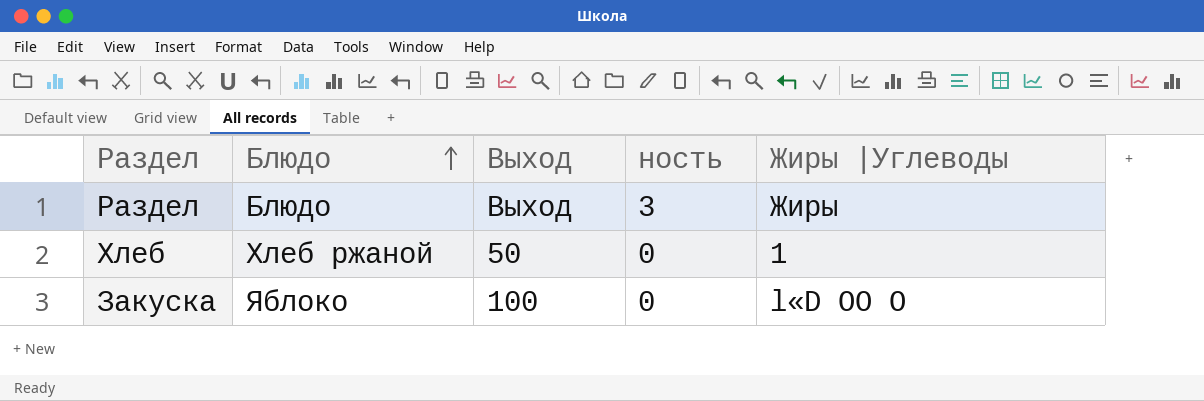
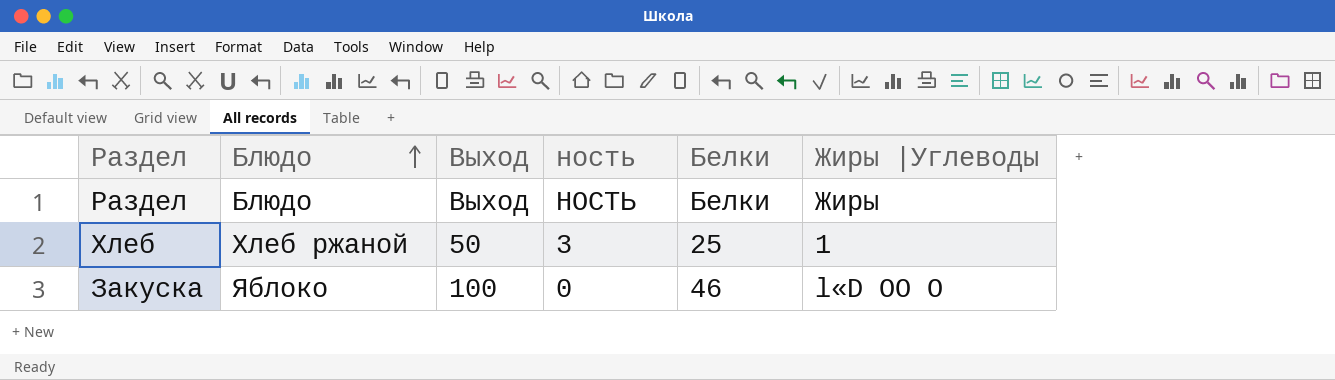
column Белки | position: none -> 5
Раздел | ность: 3 -> НОСТЬ
Хлеб | ность: 0 -> 3

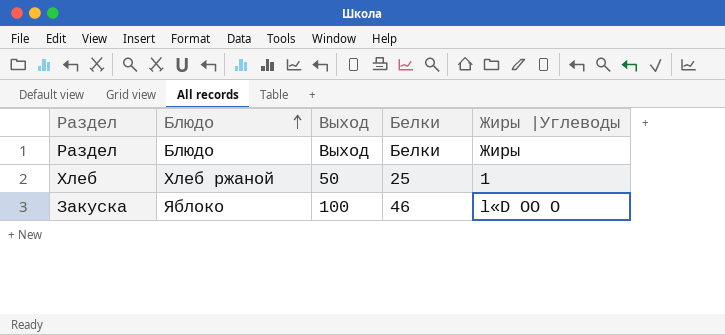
column ность | position: 4 -> none

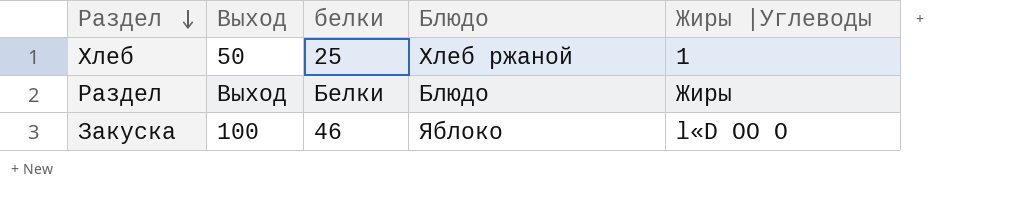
row order: Блюдо ascending -> Раздел descending
column name: Белки -> белки
column Блюдо | position: 2 -> 4

